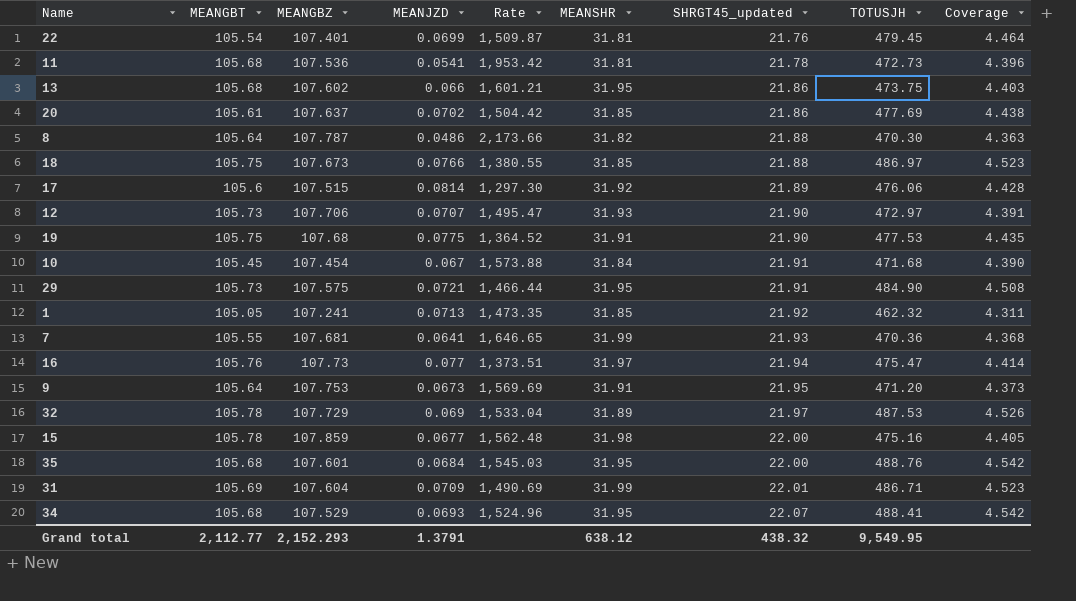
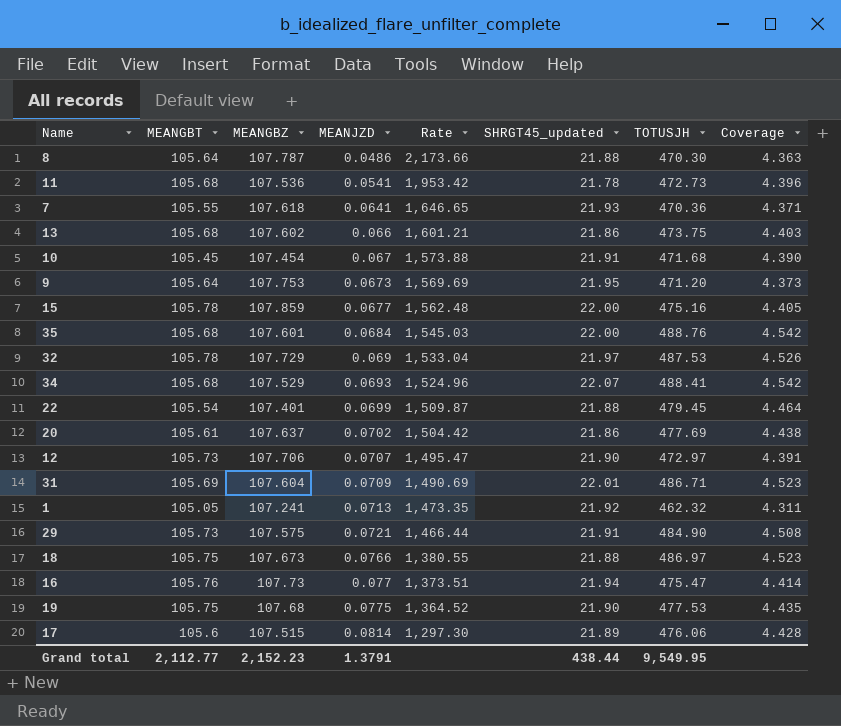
row order: SHRGT45_updated ascending -> MEANJZD ascending
column MEANSHR | position: 6 -> none
7 | MEANGBZ: 107.681 -> 107.618
7 | Coverage: 4.368 -> 4.371
22 | SHRGT45_updated: 21.76 -> 21.88
Grand total | MEANGBZ: 2,152.293 -> 2,152.23
Grand total | SHRGT45_updated: 438.32 -> 438.44

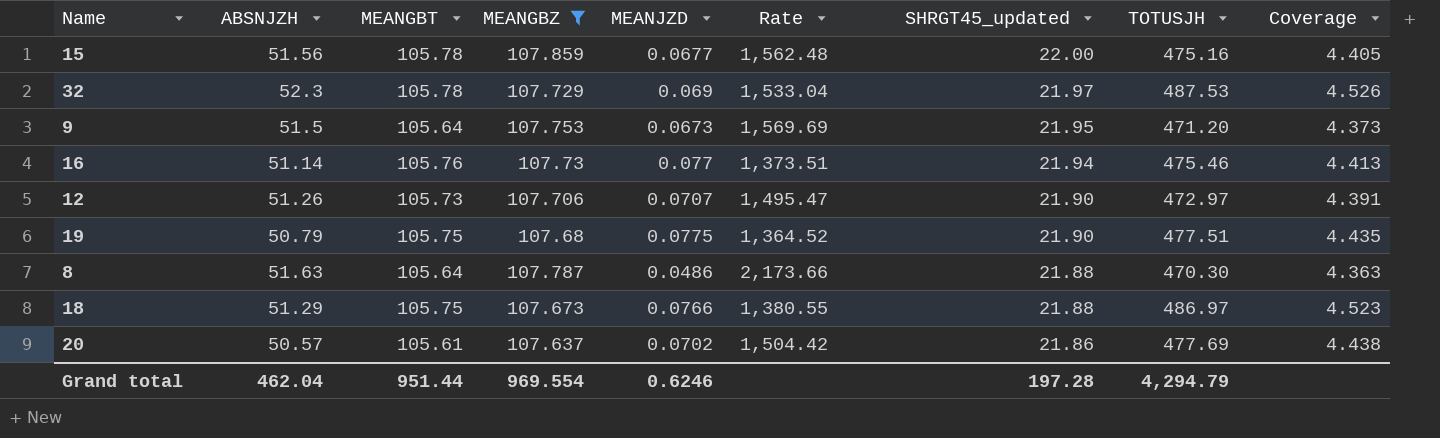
filter: none -> MEANGBZ >= 107.637
row order: MEANJZD ascending -> SHRGT45_updated descending
column ABSNJZH | position: none -> 2
16 | TOTUSJH: 475.47 -> 475.46
16 | Coverage: 4.414 -> 4.413
19 | TOTUSJH: 477.53 -> 477.51
Grand total | MEANGBT: 2,112.77 -> 951.44
Grand total | MEANGBZ: 2,152.23 -> 969.554
Grand total | MEANJZD: 1.3791 -> 0.6246
Grand total | SHRGT45_updated: 438.44 -> 197.28
Grand total | TOTUSJH: 9,549.95 -> 4,294.79

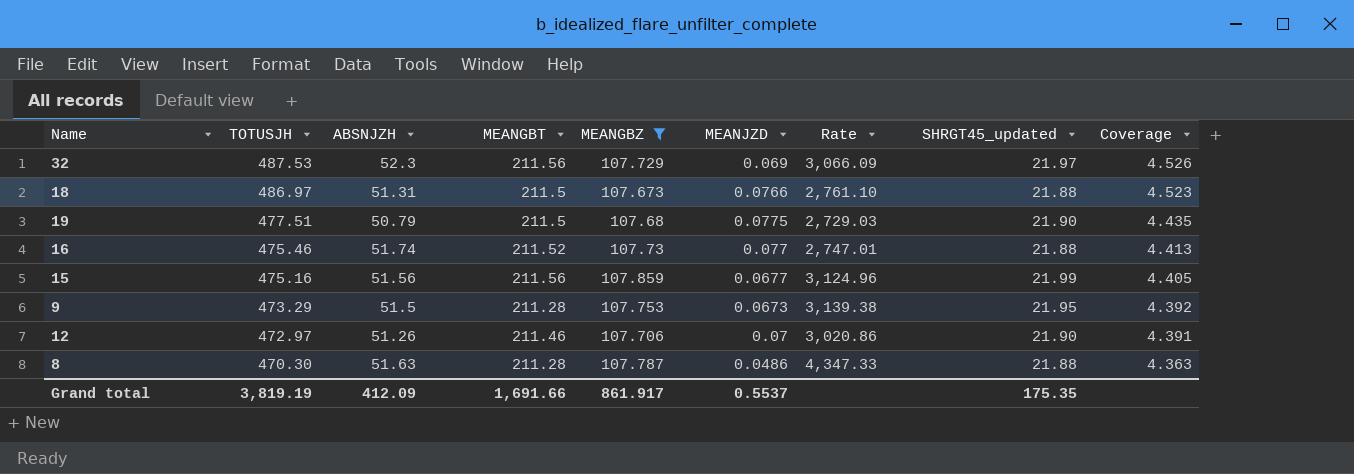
row order: SHRGT45_updated descending -> TOTUSJH descending
column TOTUSJH | position: 8 -> 2
row 20: 50.57 | 105.61 | 107.637 | 0.0702 | 1,504.42 | 21.86 | 477.69 | 4.438 -> none
32 | MEANGBT: 105.78 -> 211.56
32 | Rate: 1,533.04 -> 3,066.09
18 | ABSNJZH: 51.29 -> 51.31
18 | MEANGBT: 105.75 -> 211.5
18 | Rate: 1,380.55 -> 2,761.10
19 | MEANGBT: 105.75 -> 211.5
19 | Rate: 1,364.52 -> 2,729.03
16 | ABSNJZH: 51.14 -> 51.74
16 | MEANGBT: 105.76 -> 211.52
16 | Rate: 1,373.51 -> 2,747.01
16 | SHRGT45_updated: 21.94 -> 21.88
15 | MEANGBT: 105.78 -> 211.56
15 | Rate: 1,562.48 -> 3,124.96
15 | SHRGT45_updated: 22.00 -> 21.99
9 | TOTUSJH: 471.20 -> 473.29
9 | MEANGBT: 105.64 -> 211.28
9 | Rate: 1,569.69 -> 3,139.38
9 | Coverage: 4.373 -> 4.392
12 | MEANGBT: 105.73 -> 211.46
12 | MEANJZD: 0.0707 -> 0.07
12 | Rate: 1,495.47 -> 3,020.86
8 | MEANGBT: 105.64 -> 211.28
8 | Rate: 2,173.66 -> 4,347.33
Grand total | TOTUSJH: 4,294.79 -> 3,819.19
Grand total | ABSNJZH: 462.04 -> 412.09
Grand total | MEANGBT: 951.44 -> 1,691.66
Grand total | MEANGBZ: 969.554 -> 861.917
Grand total | MEANJZD: 0.6246 -> 0.5537
Grand total | SHRGT45_updated: 197.28 -> 175.35

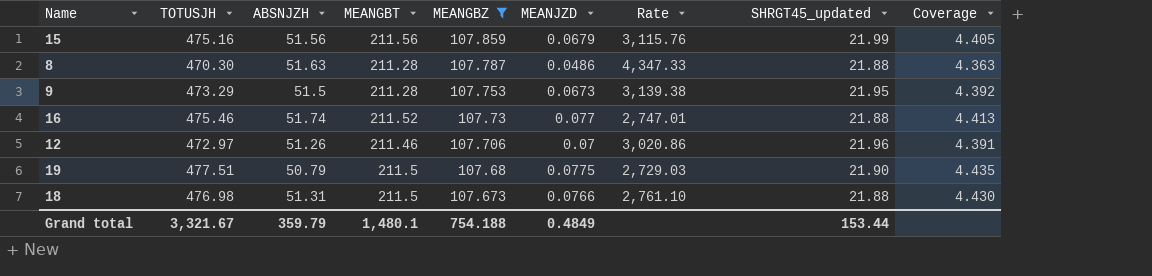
row order: TOTUSJH descending -> MEANGBZ descending
row 32: 487.53 | 52.3 | 211.56 | 107.729 | 0.069 | 3,066.09 | 21.97 | 4.526 -> none
15 | MEANJZD: 0.0677 -> 0.0679
15 | Rate: 3,124.96 -> 3,115.76
12 | SHRGT45_updated: 21.90 -> 21.96
18 | TOTUSJH: 486.97 -> 476.98
18 | Coverage: 4.523 -> 4.430
Grand total | TOTUSJH: 3,819.19 -> 3,321.67
Grand total | ABSNJZH: 412.09 -> 359.79
Grand total | MEANGBT: 1,691.66 -> 1,480.1
Grand total | MEANGBZ: 861.917 -> 754.188
Grand total | MEANJZD: 0.5537 -> 0.4849
Grand total | SHRGT45_updated: 175.35 -> 153.44

